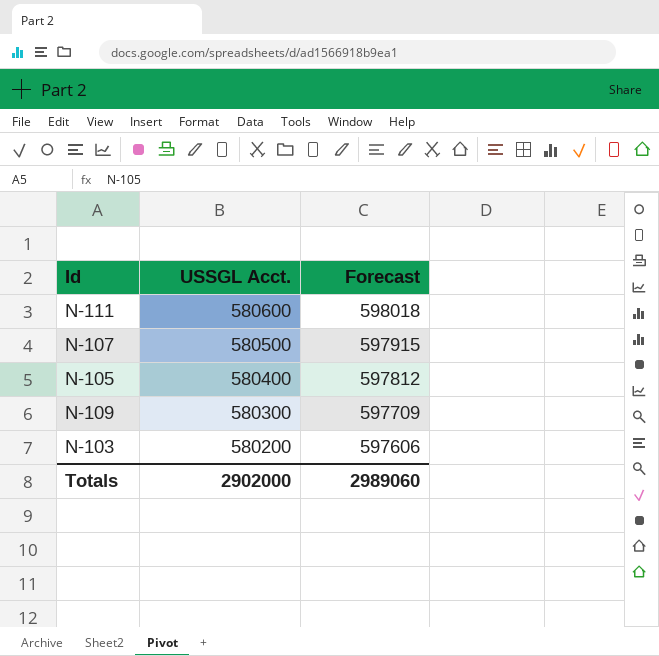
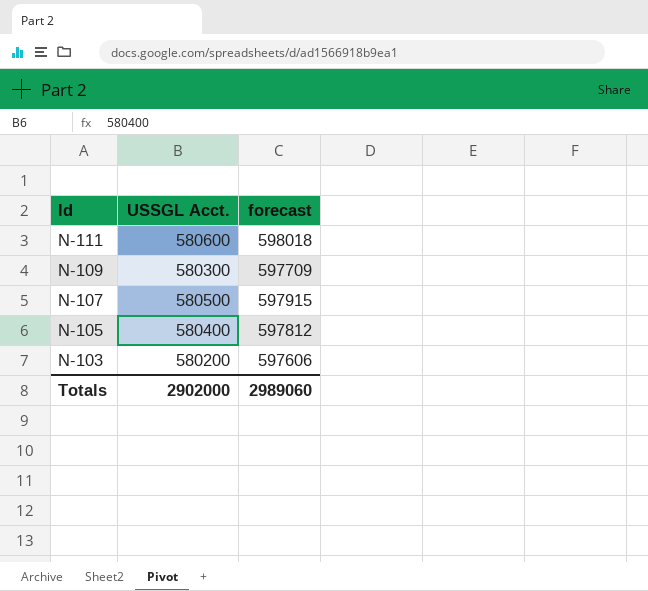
row order: USSGL Acct. descending -> Id descending
column name: Forecast -> forecast

